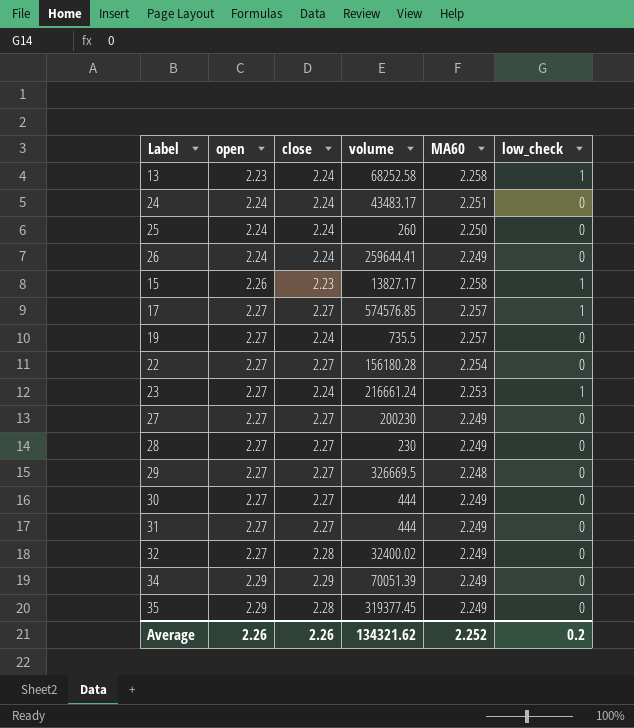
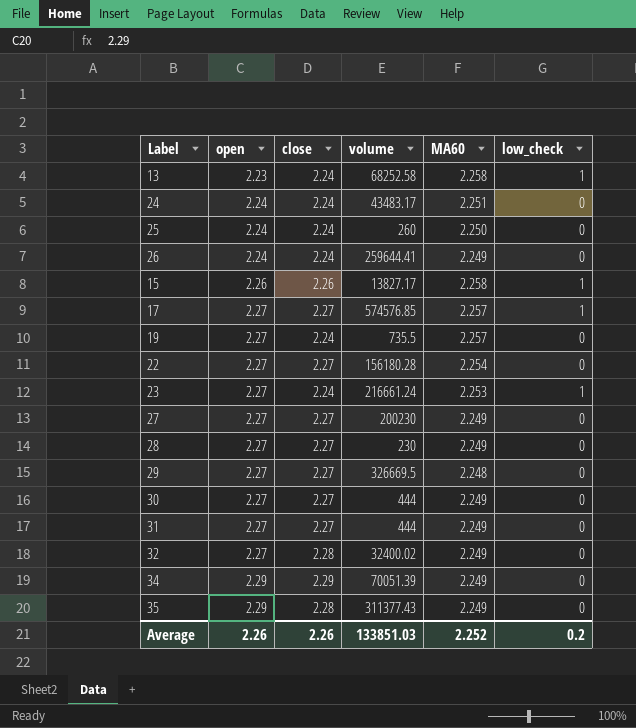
15 | close: 2.23 -> 2.26
35 | volume: 319377.45 -> 311377.43
Average | volume: 134321.62 -> 133851.03

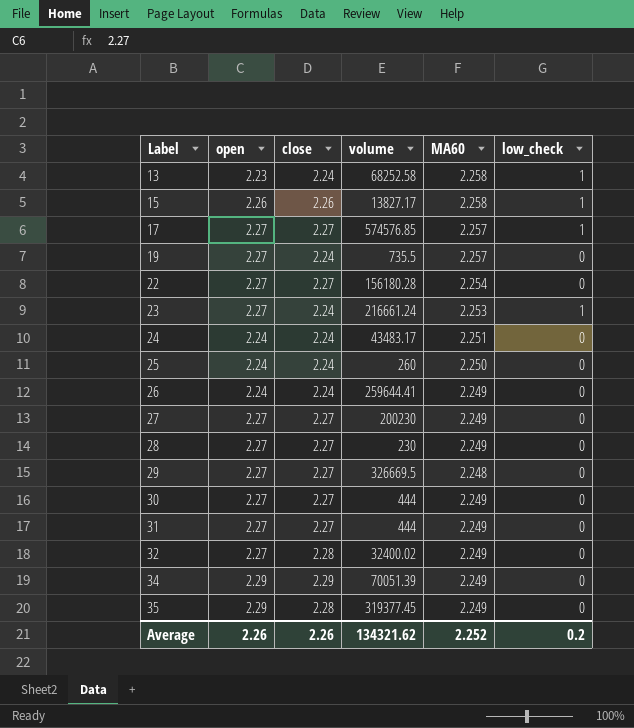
row order: open ascending -> Label ascending
35 | volume: 311377.43 -> 319377.45
Average | volume: 133851.03 -> 134321.62

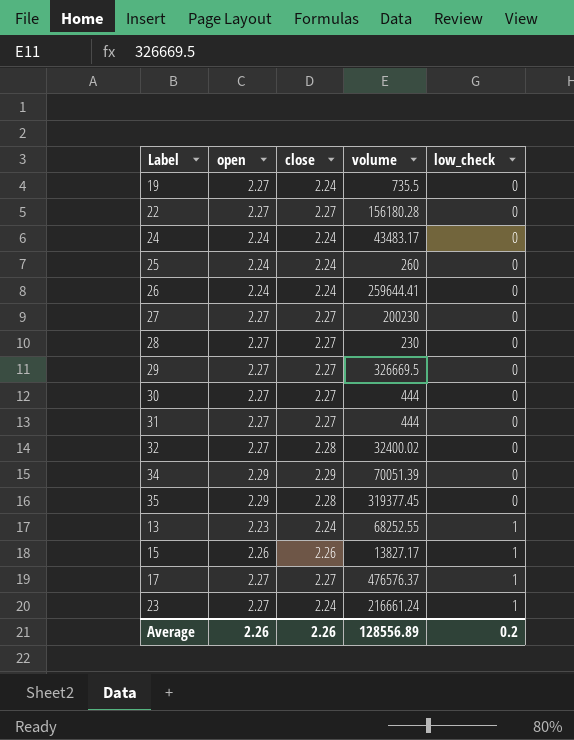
row order: Label ascending -> low_check ascending
column MA60 | position: 5 -> none
13 | volume: 68252.58 -> 68252.55
17 | volume: 574576.85 -> 476576.37
Average | volume: 134321.62 -> 128556.89

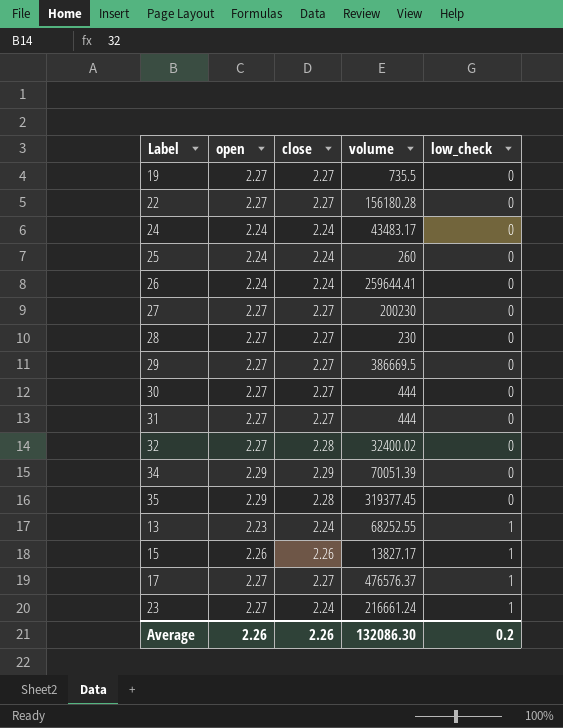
19 | close: 2.24 -> 2.27
29 | volume: 326669.5 -> 386669.5
Average | volume: 128556.89 -> 132086.30

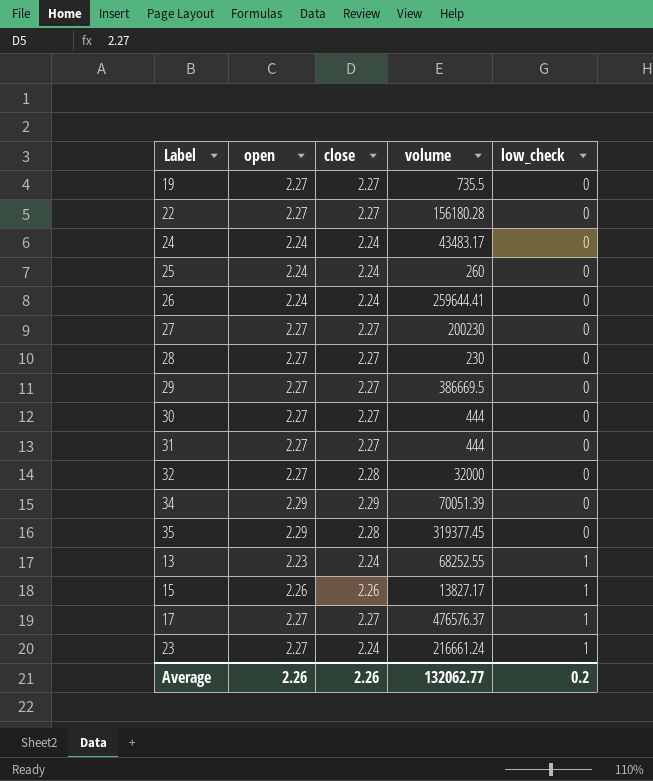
32 | volume: 32400.02 -> 32000
Average | volume: 132086.30 -> 132062.77

